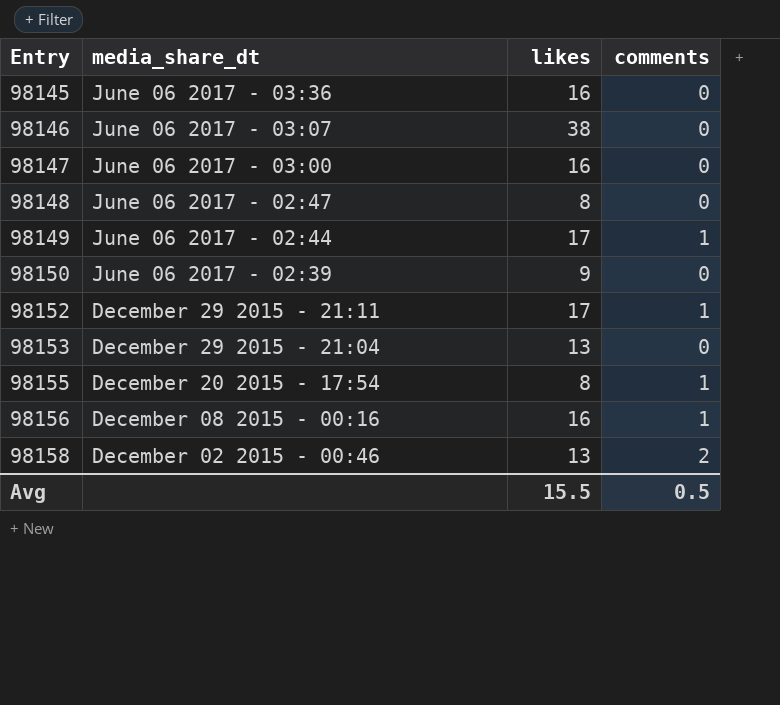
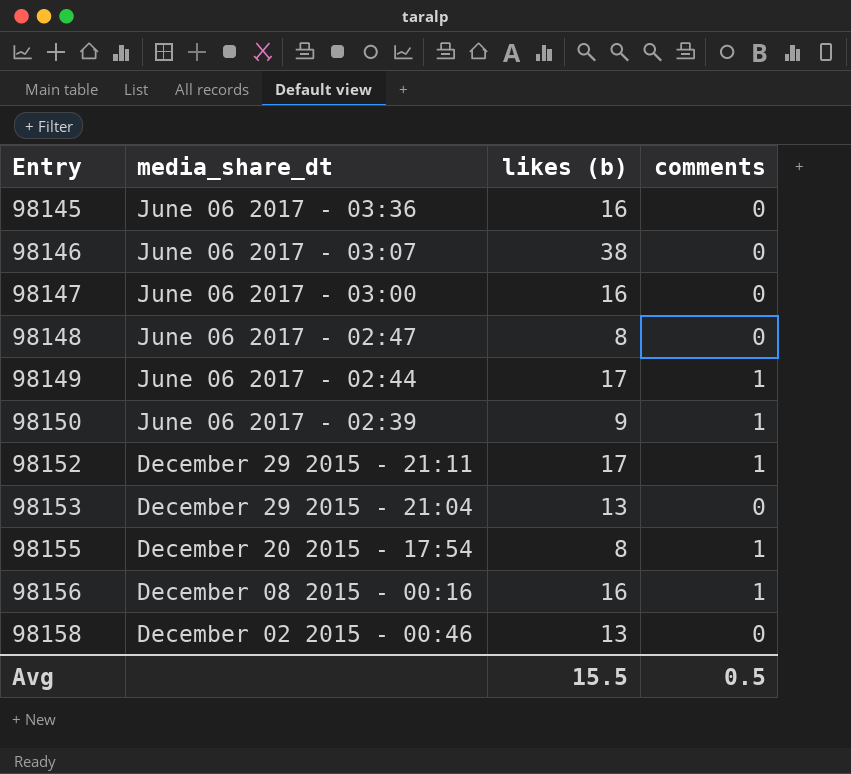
column name: likes -> likes (b)
98150 | comments: 0 -> 1
98158 | comments: 2 -> 0

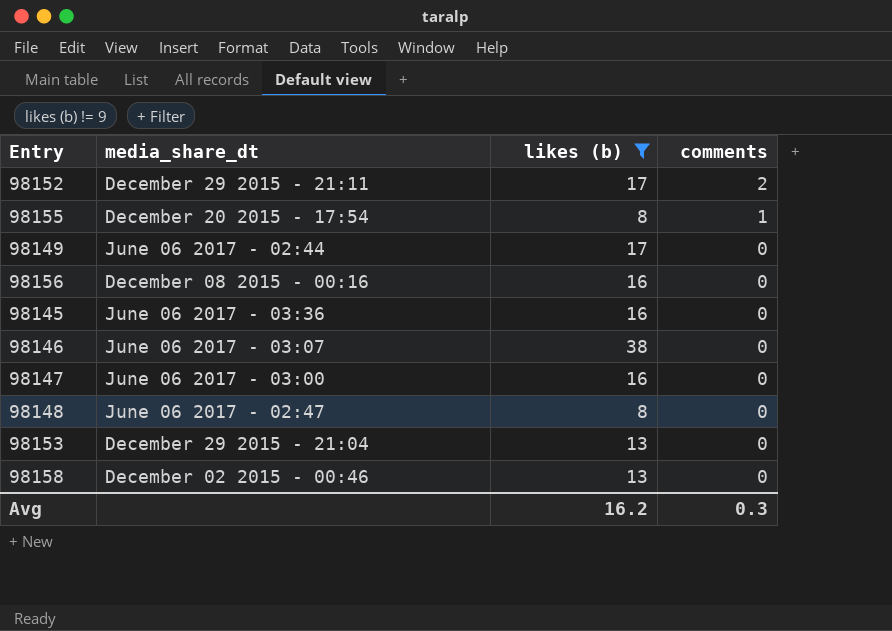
filter: none -> likes (b) != 9
row order: Entry ascending -> comments descending
98152 | comments: 1 -> 2
98149 | comments: 1 -> 0
98156 | comments: 1 -> 0
Avg | likes (b): 15.5 -> 16.2
Avg | comments: 0.5 -> 0.3

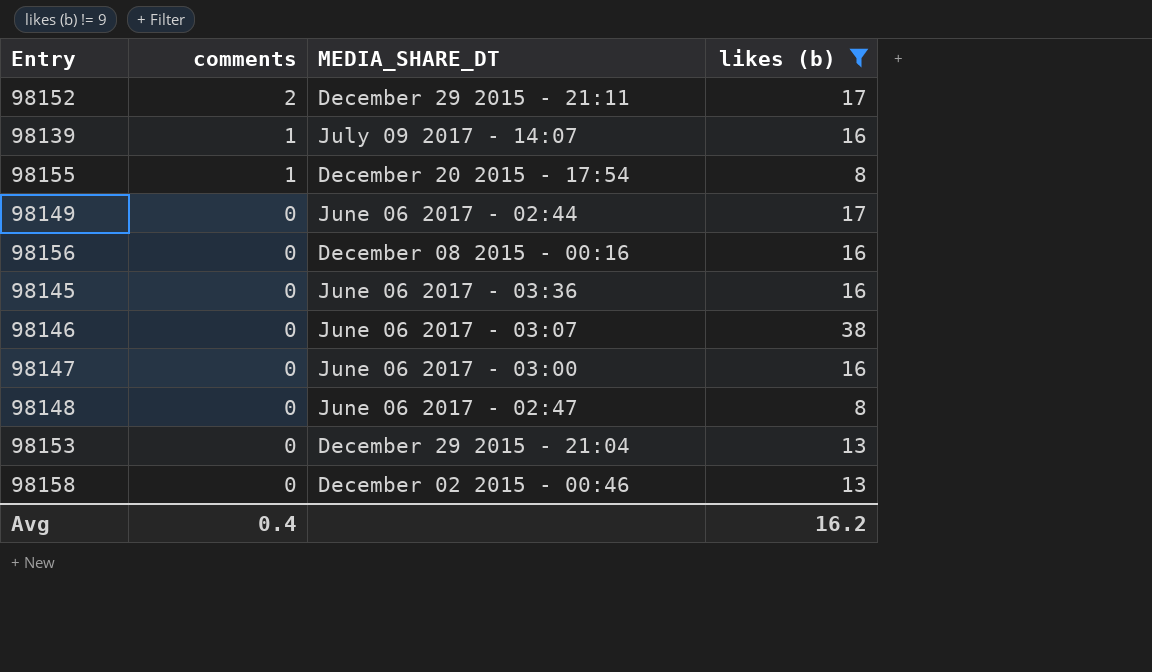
column comments | position: 4 -> 2
column name: media_share_dt -> MEDIA_SHARE_DT
row 98139: none -> 1 | July 09 2017 - 14:07 | 16
Avg | comments: 0.3 -> 0.4

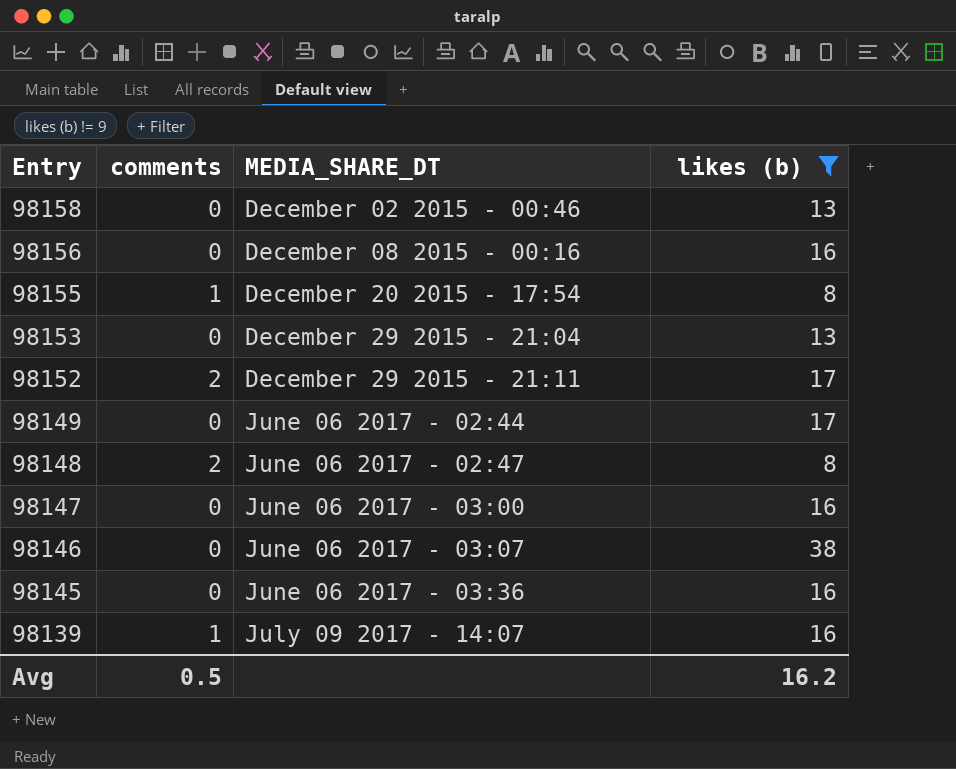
row order: comments descending -> Entry descending
98148 | comments: 0 -> 2
Avg | comments: 0.4 -> 0.5

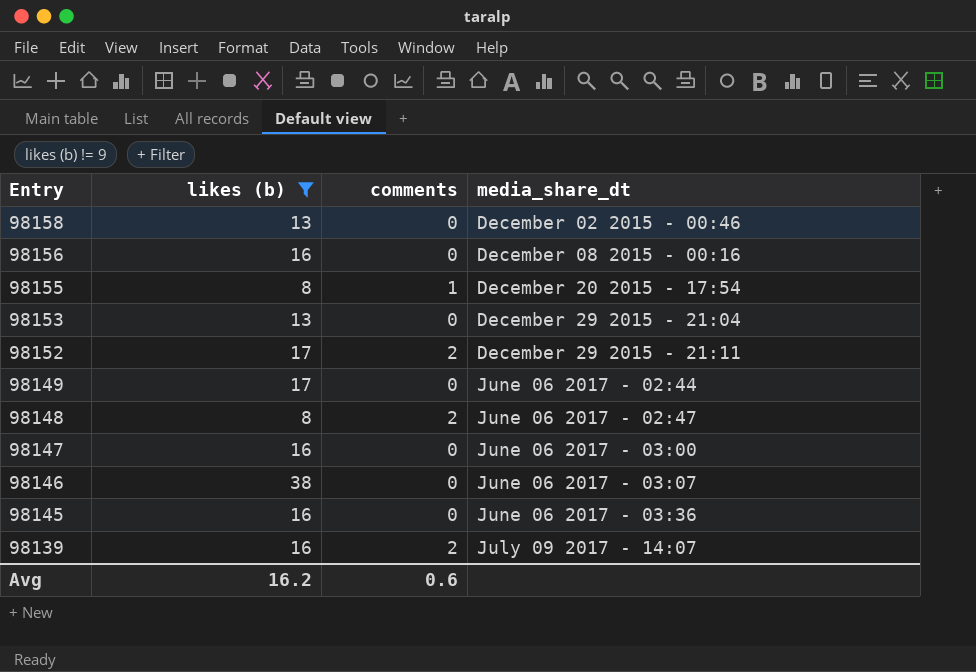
column likes (b) | position: 4 -> 2
column name: MEDIA_SHARE_DT -> media_share_dt
98139 | comments: 1 -> 2
Avg | comments: 0.5 -> 0.6

